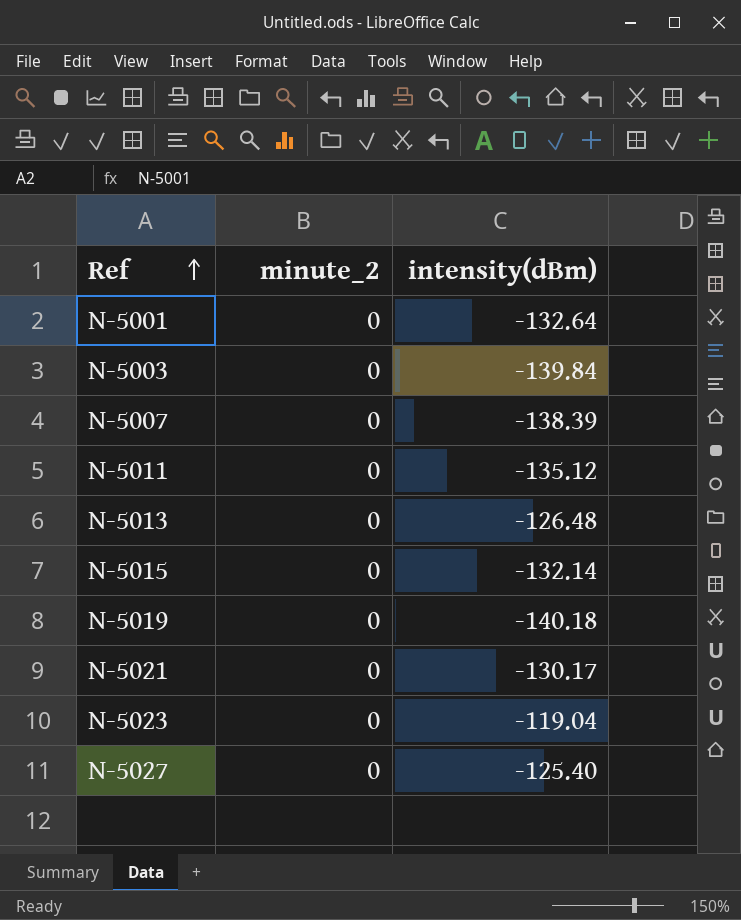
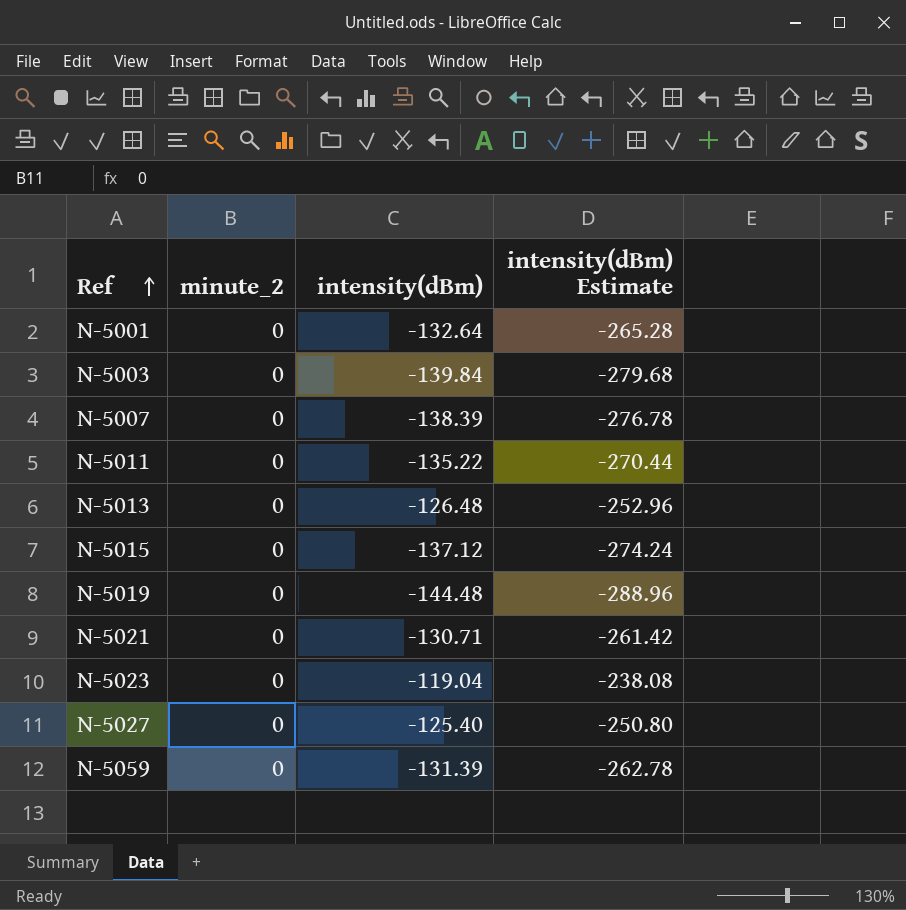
column intensity(dBm) Estimate | formula: none -> [intensity(dBm)] * 2
N-5011 | intensity(dBm): -135.12 -> -135.22
N-5015 | intensity(dBm): -132.14 -> -137.12
N-5019 | intensity(dBm): -140.18 -> -144.48
N-5021 | intensity(dBm): -130.17 -> -130.71
row N-5059: none -> 0 | -131.39 | -262.78

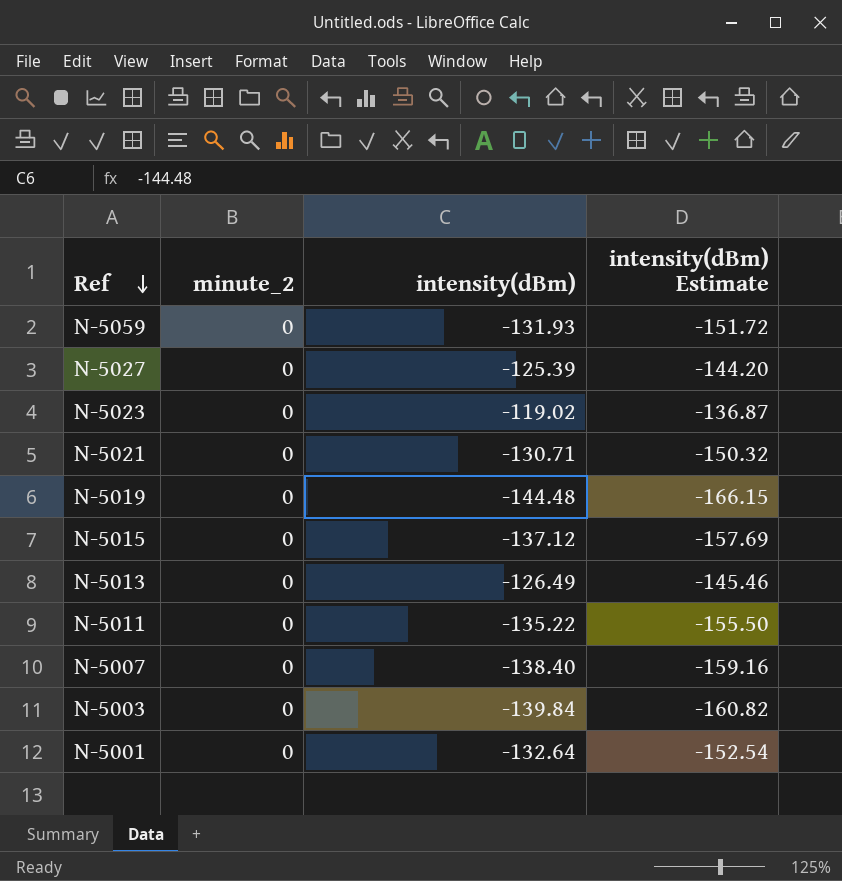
row order: Ref ascending -> Ref descending
column intensity(dBm) Estimate | formula: [intensity(dBm)] * 2 -> [intensity(dBm)] * 1.15
N-5059 | intensity(dBm): -131.39 -> -131.93
N-5027 | intensity(dBm): -125.40 -> -125.39
N-5023 | intensity(dBm): -119.04 -> -119.02
N-5013 | intensity(dBm): -126.48 -> -126.49
N-5007 | intensity(dBm): -138.39 -> -138.40

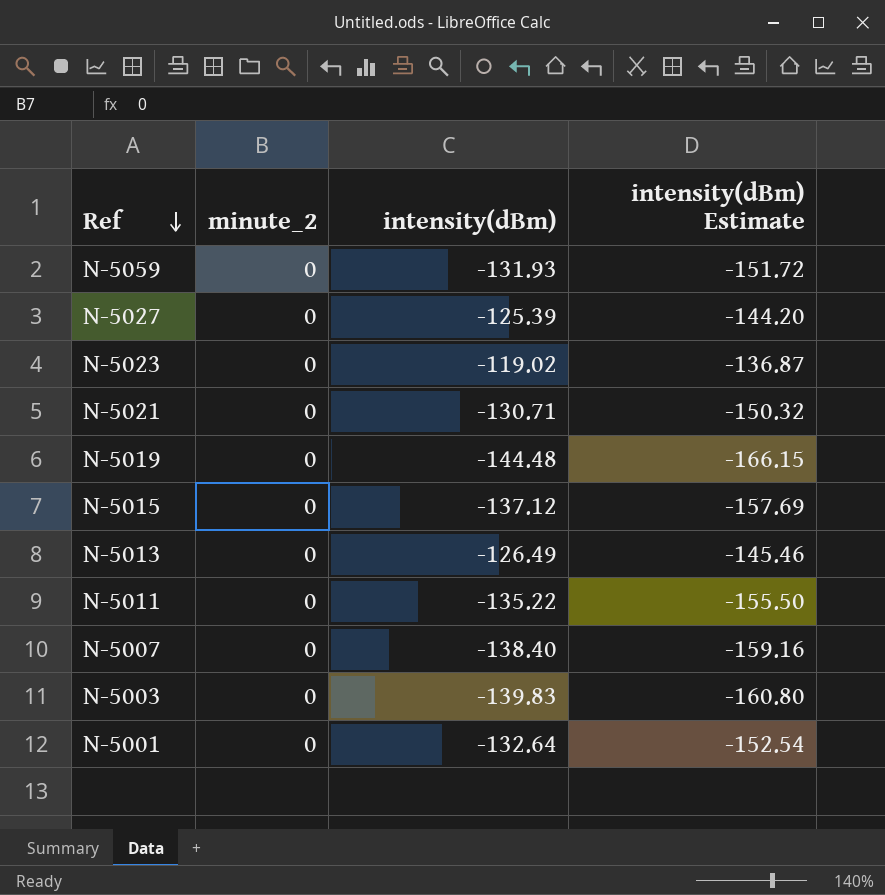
N-5003 | intensity(dBm): -139.84 -> -139.83
N-5003 | intensity(dBm) Estimate: -160.82 -> -160.80

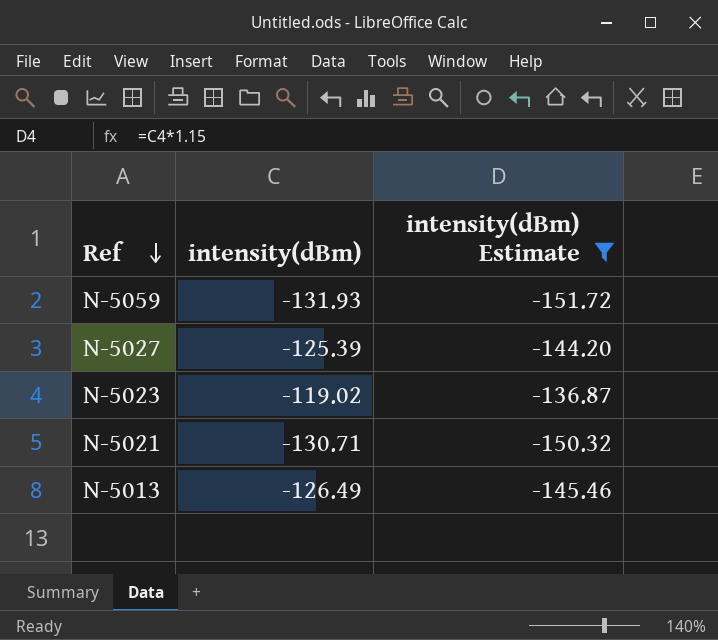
filter: none -> intensity(dBm) Estimate >= -151.72
column minute_2 | position: 2 -> none

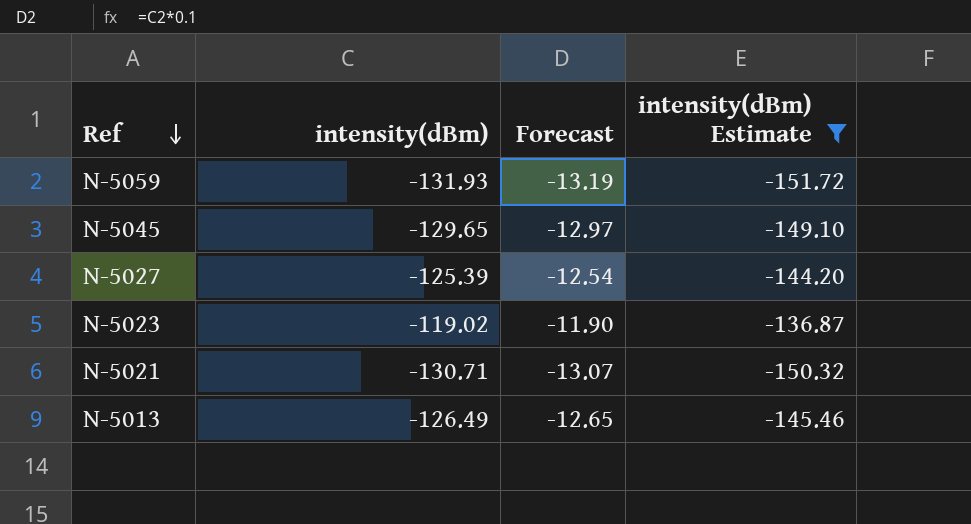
column Forecast | formula: none -> [intensity(dBm)] * 0.1
row N-5045: none -> -129.65 | -12.97 | -149.10

